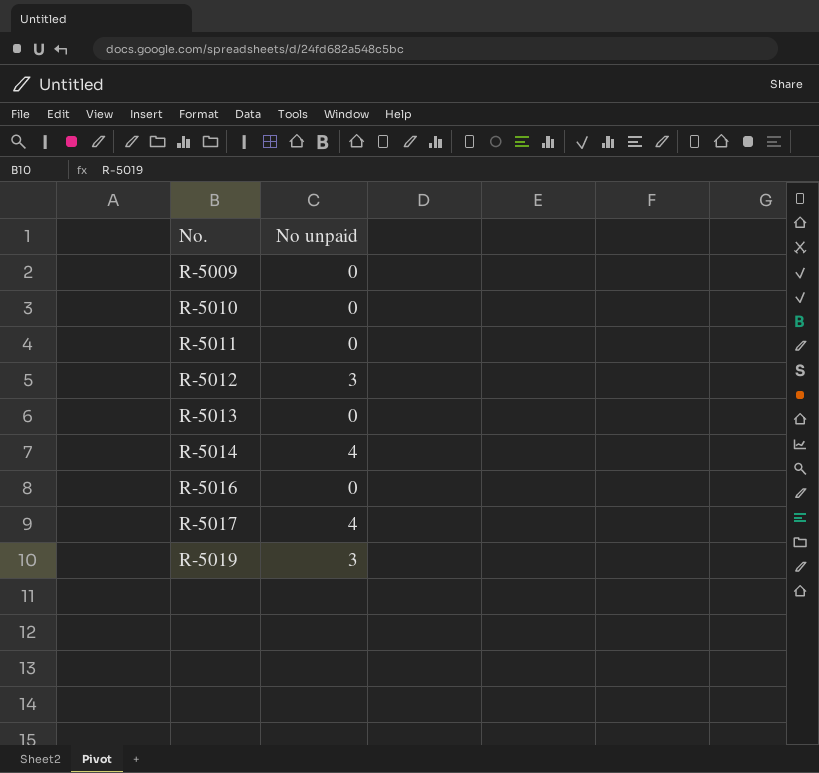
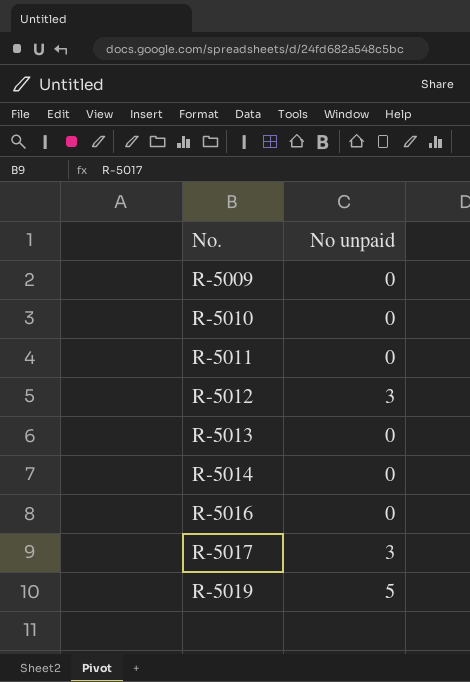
R-5014 | No unpaid: 4 -> 0
R-5017 | No unpaid: 4 -> 3
R-5019 | No unpaid: 3 -> 5

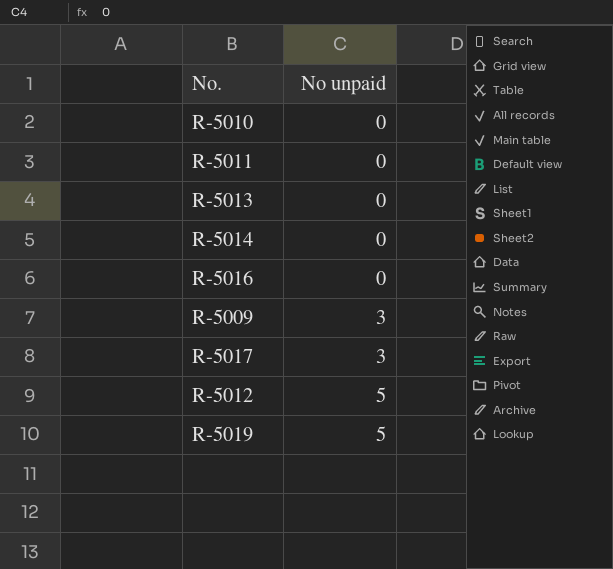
row order: No. ascending -> No unpaid ascending
R-5009 | No unpaid: 0 -> 3
R-5012 | No unpaid: 3 -> 5

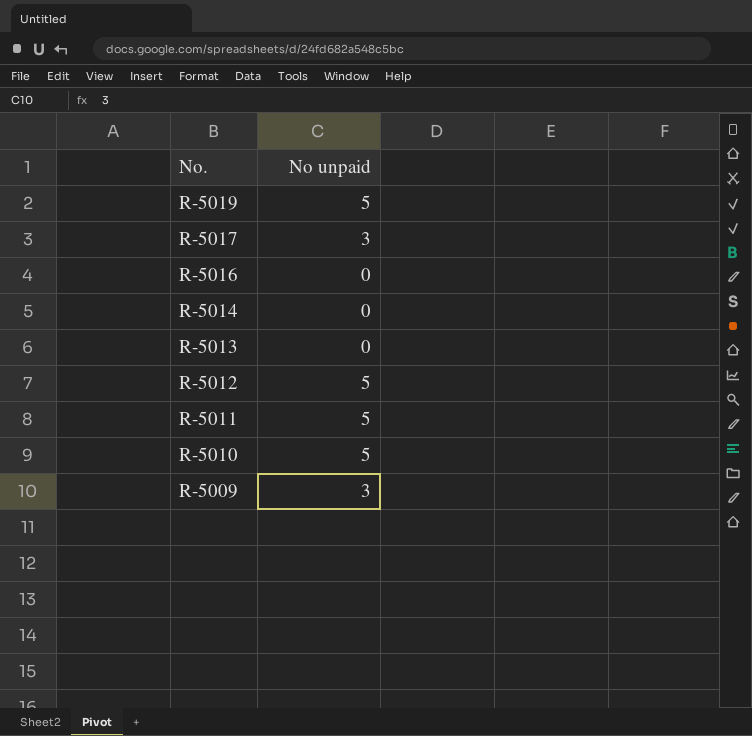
row order: No unpaid ascending -> No. descending
R-5011 | No unpaid: 0 -> 5
R-5010 | No unpaid: 0 -> 5

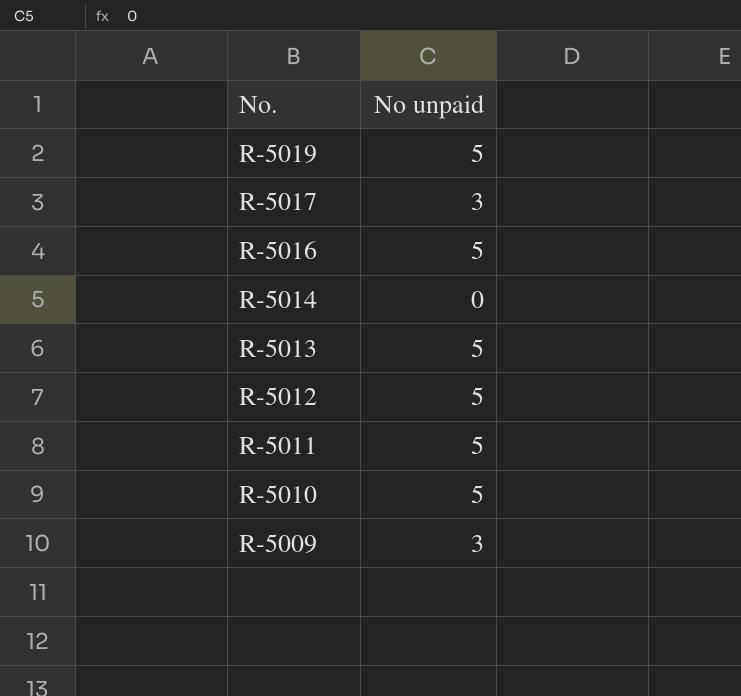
R-5016 | No unpaid: 0 -> 5
R-5013 | No unpaid: 0 -> 5

